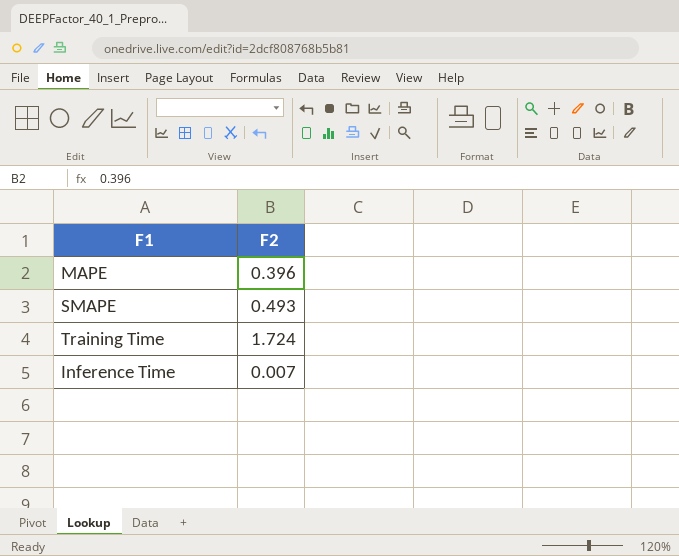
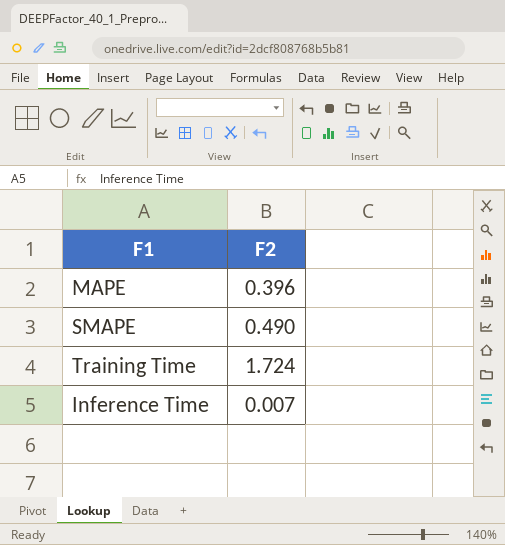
SMAPE | F2: 0.493 -> 0.490

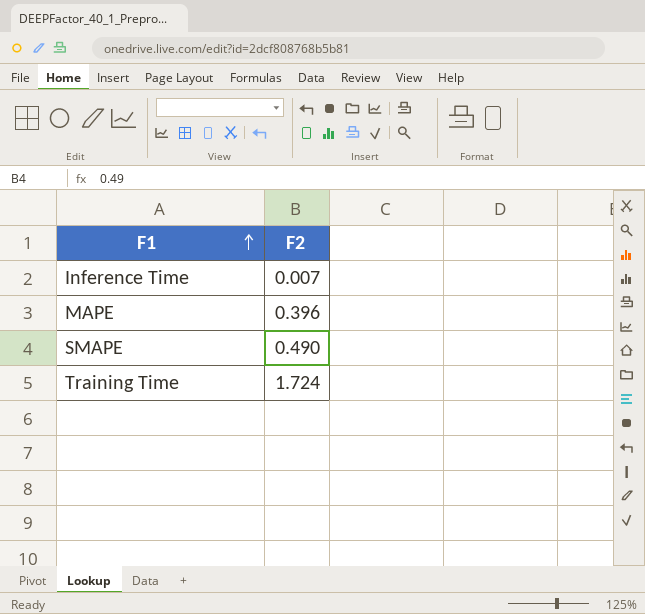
row order: none -> F1 ascending

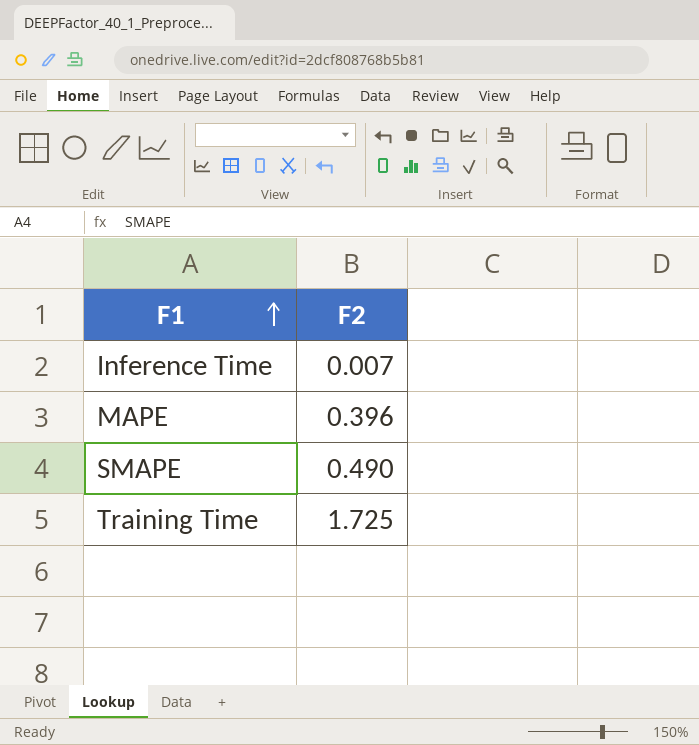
Training Time | F2: 1.724 -> 1.725

